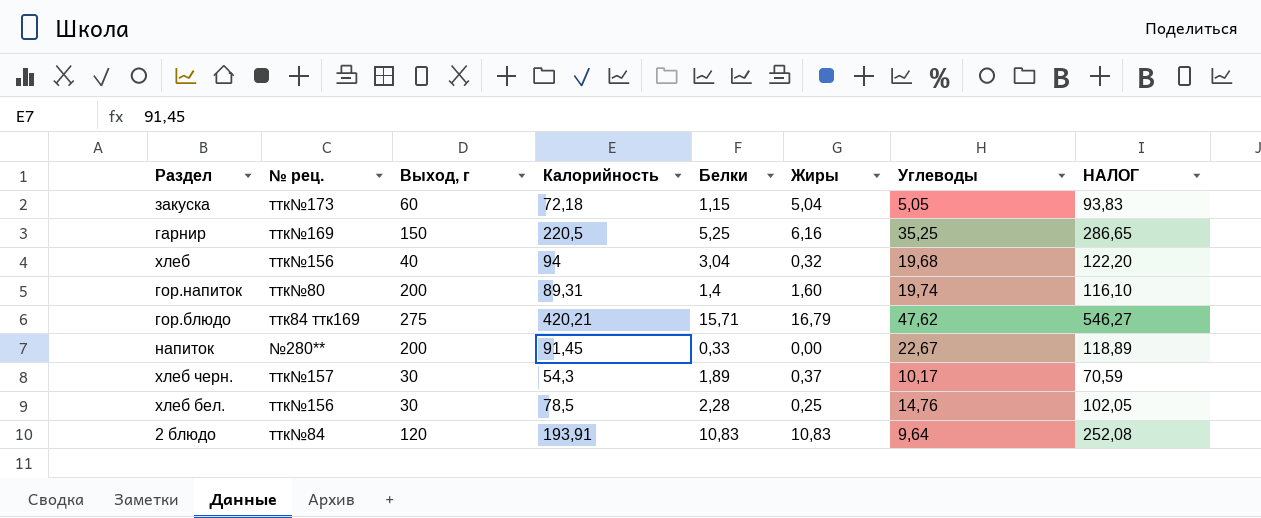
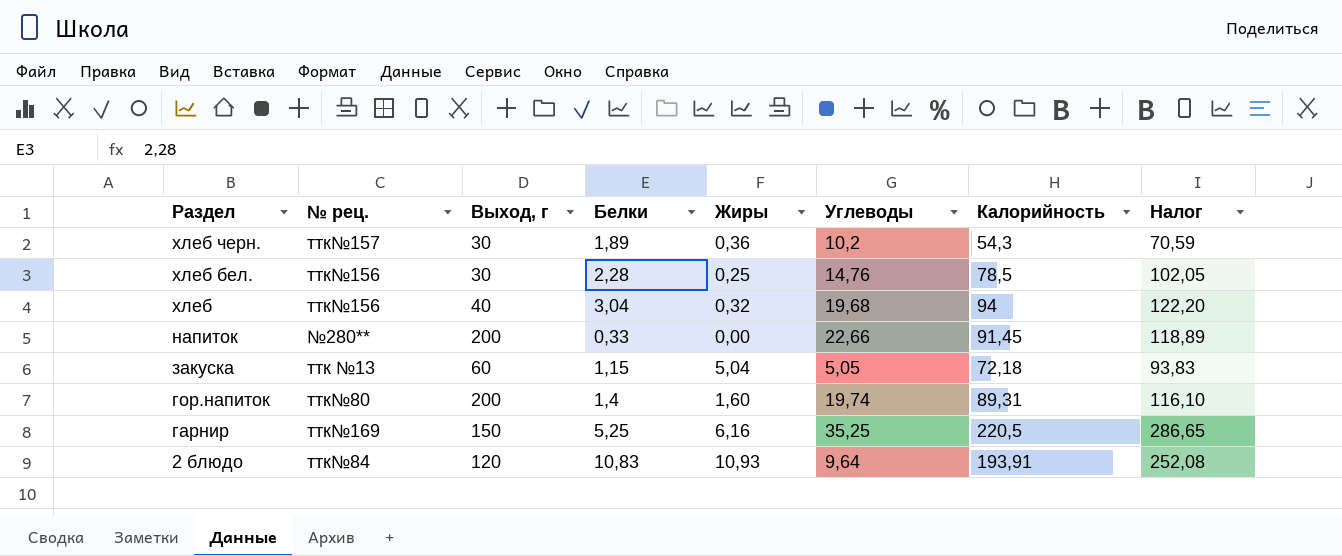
row order: none -> Раздел descending
column Калорийность | position: 4 -> 7
column name: НАЛОГ -> Налог
row гор.блюдо: ттк84 ттк169 | 275 | 420,21 | 15,71 | 16,79 | 47,62 | 546,27 -> none
хлеб черн. | Жиры: 0,37 -> 0,36
хлеб черн. | Углеводы: 10,17 -> 10,2
напиток | Углеводы: 22,67 -> 22,66
закуска | № рец.: ттк№173 -> ттк №13
2 блюдо | Жиры: 10,83 -> 10,93

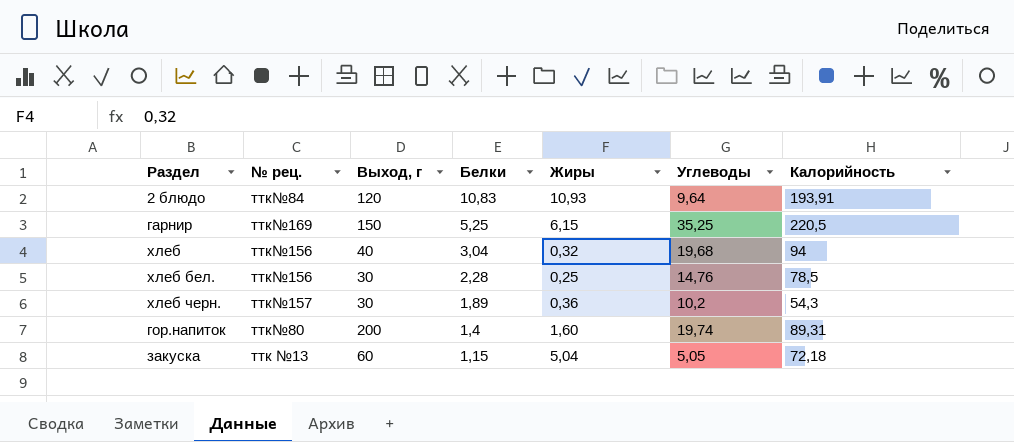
row order: Раздел descending -> Белки descending
column Налог | formula: [Калорийность] * 1,3 -> none
row напиток: №280** | 200 | 0,33 | 0,00 | 22,66 | 91,45 | 118,89 -> none
гарнир | Жиры: 6,16 -> 6,15

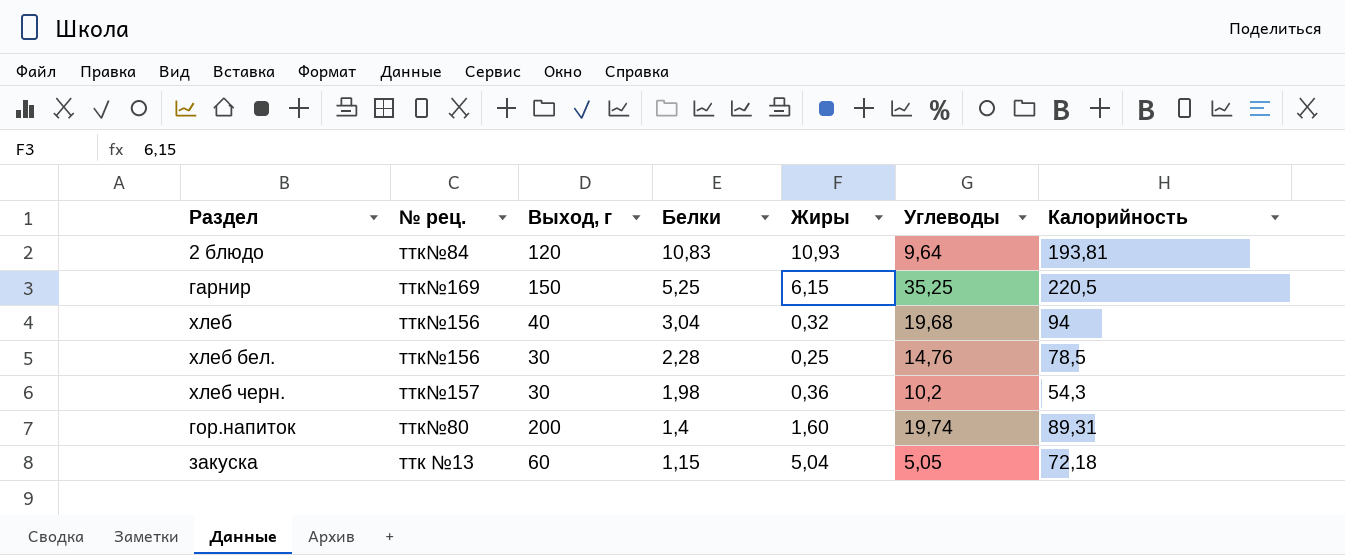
2 блюдо | Калорийность: 193,91 -> 193,81
хлеб черн. | Белки: 1,89 -> 1,98

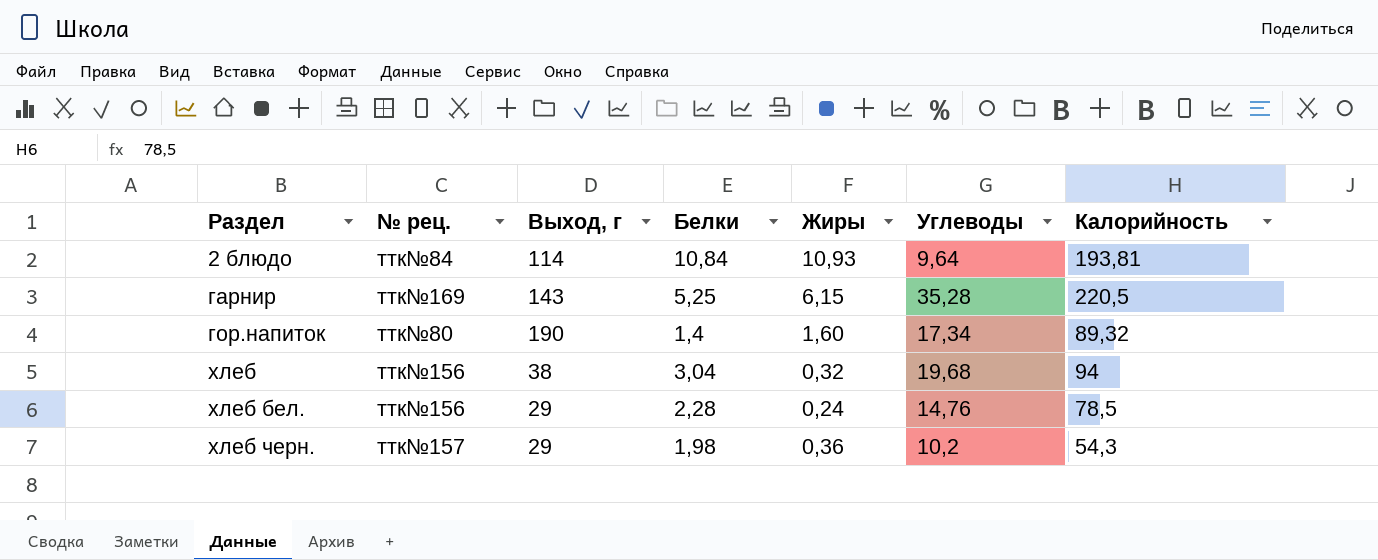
row order: Белки descending -> Раздел ascending
row закуска: ттк №13 | 60 | 1,15 | 5,04 | 5,05 | 72,18 -> none
2 блюдо | Выход, г: 120 -> 114
2 блюдо | Белки: 10,83 -> 10,84
гарнир | Выход, г: 150 -> 143
гарнир | Углеводы: 35,25 -> 35,28
гор.напиток | Выход, г: 200 -> 190
гор.напиток | Углеводы: 19,74 -> 17,34
гор.напиток | Калорийность: 89,31 -> 89,32
хлеб | Выход, г: 40 -> 38
хлеб бел. | Выход, г: 30 -> 29
хлеб бел. | Жиры: 0,25 -> 0,24
хлеб черн. | Выход, г: 30 -> 29

